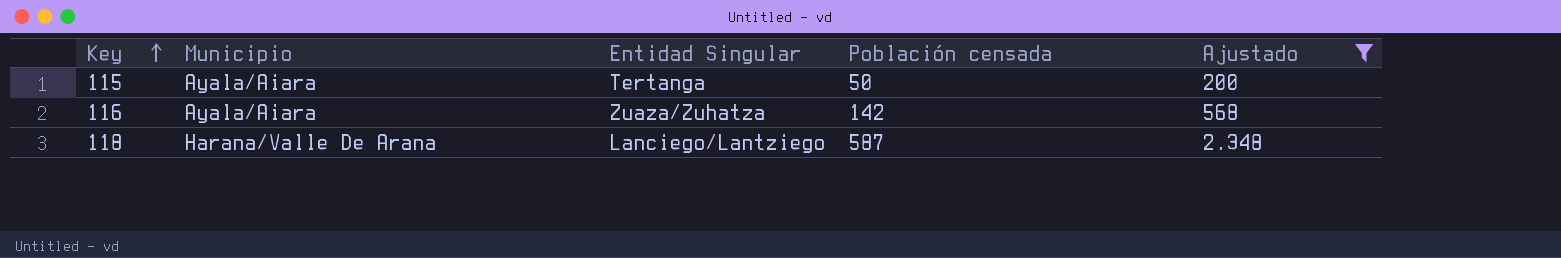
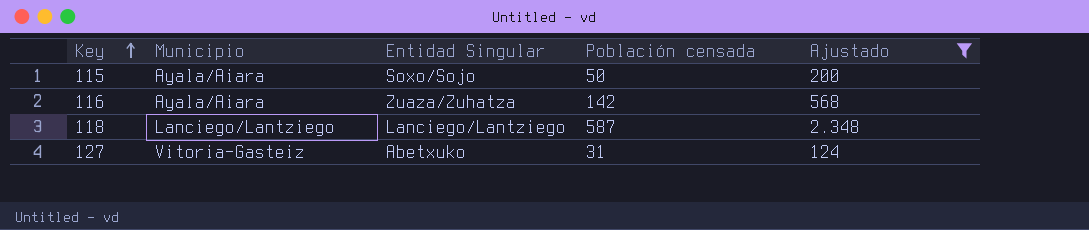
115 | Entidad Singular: Tertanga -> Soxo/Sojo
118 | Municipio: Harana/Valle De Arana -> Lanciego/Lantziego
row 127: none -> Vitoria-Gasteiz | Abetxuko | 31 | 124

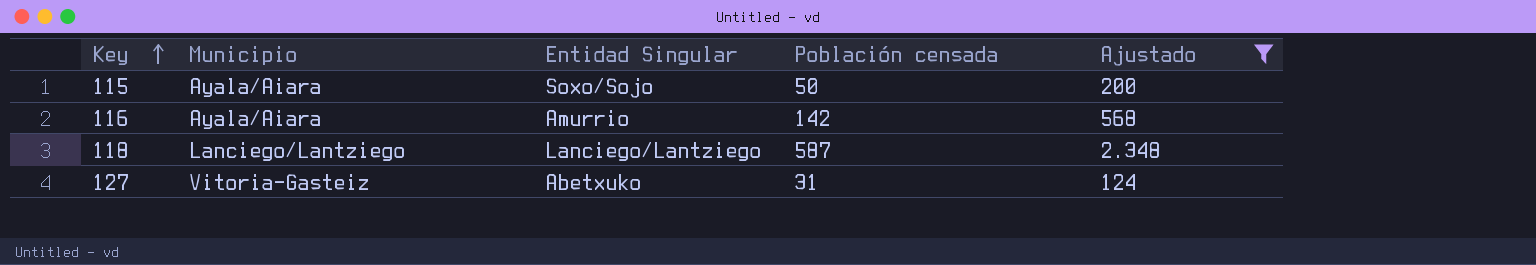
116 | Entidad Singular: Zuaza/Zuhatza -> Amurrio

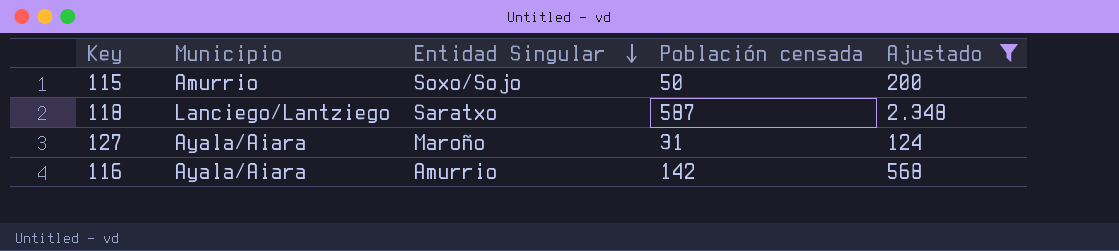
row order: Key ascending -> Entidad Singular descending
115 | Municipio: Ayala/Aiara -> Amurrio
118 | Entidad Singular: Lanciego/Lantziego -> Saratxo
127 | Municipio: Vitoria-Gasteiz -> Ayala/Aiara
127 | Entidad Singular: Abetxuko -> Maroño

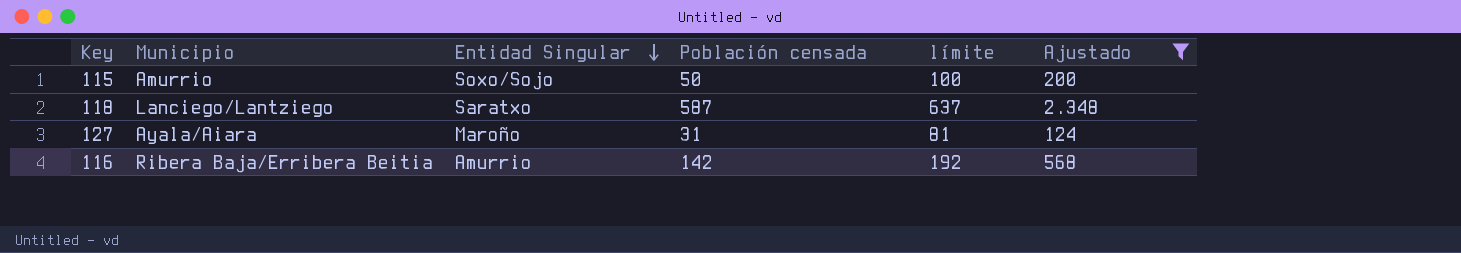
column límite | formula: none -> [Población censada] + 50
116 | Municipio: Ayala/Aiara -> Ribera Baja/Erribera Beitia

